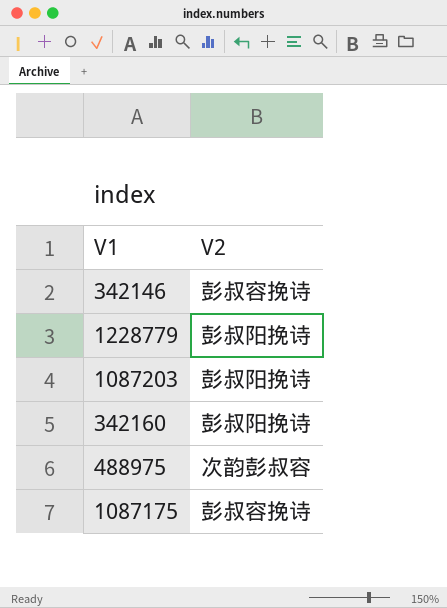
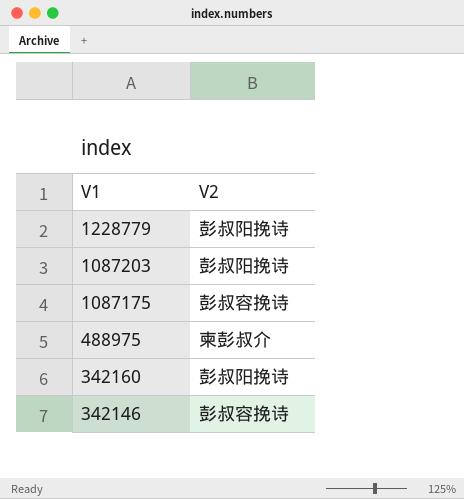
row order: none -> V1 descending
488975 | V2: 次韵彭叔容 -> 柬彭叔介

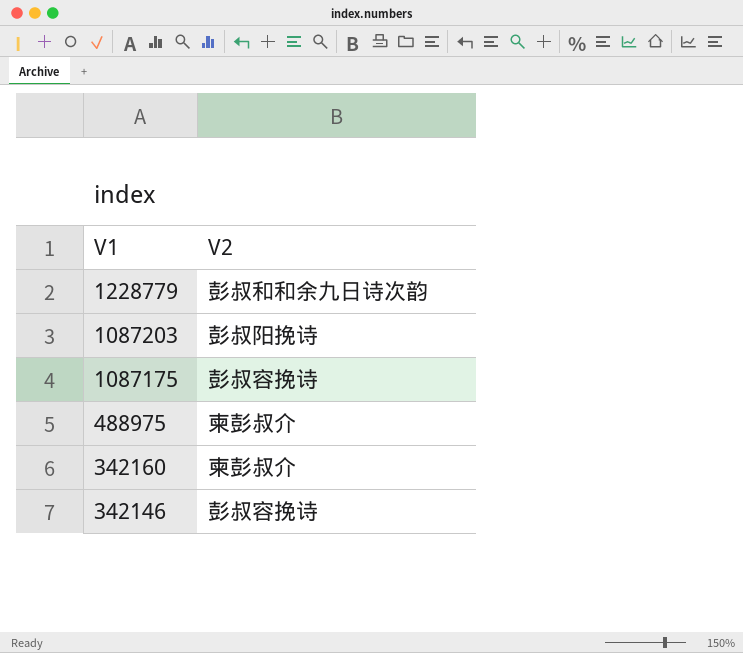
1228779 | V2: 彭叔阳挽诗 -> 彭叔和和余九日诗次韵
342160 | V2: 彭叔阳挽诗 -> 柬彭叔介

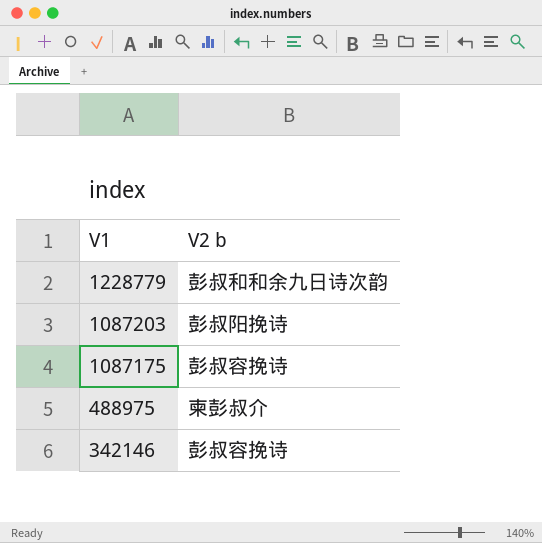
column name: V2 -> V2 b
row 342160: 柬彭叔介 -> none

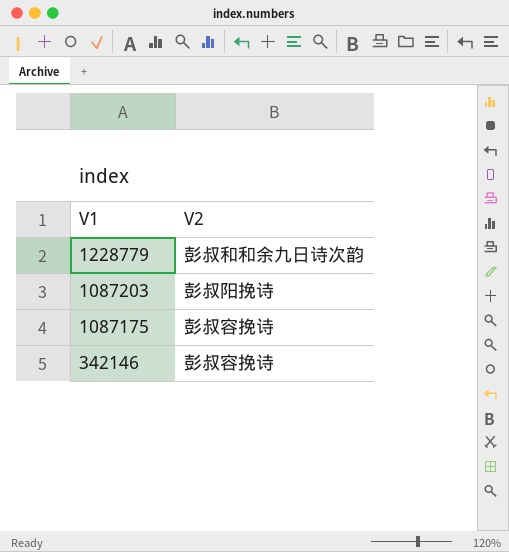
column name: V2 b -> V2
row 488975: 柬彭叔介 -> none

